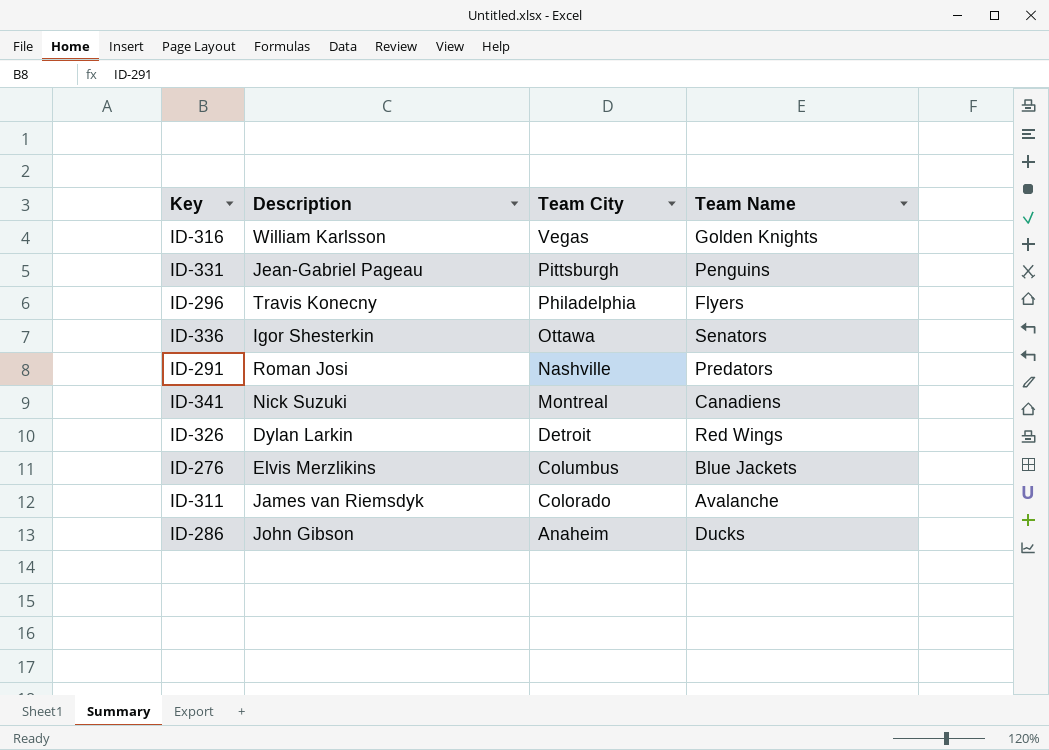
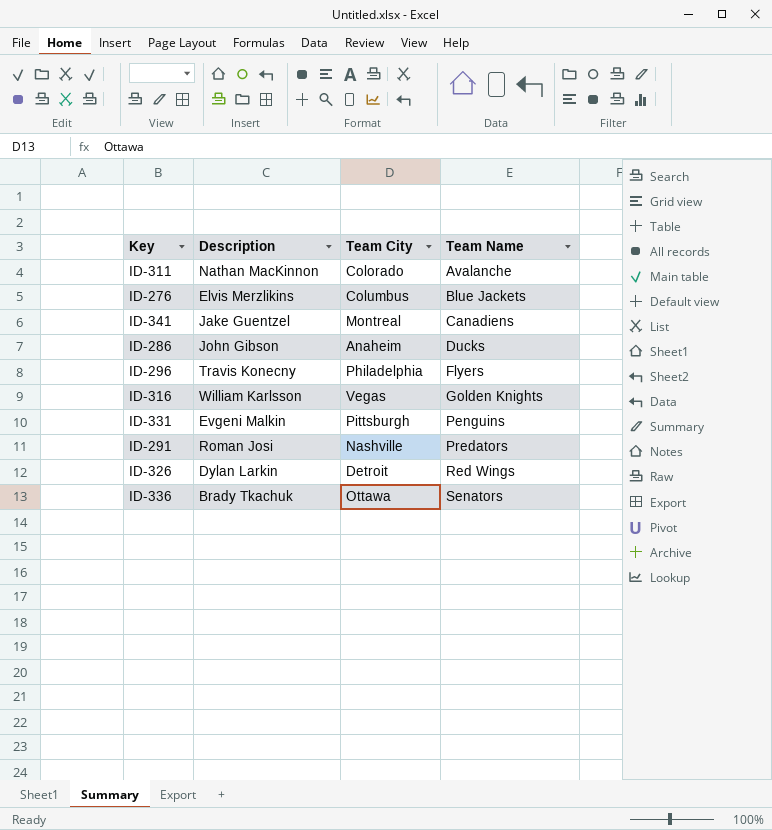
row order: Team City descending -> Team Name ascending
ID-311 | Description: James van Riemsdyk -> Nathan MacKinnon
ID-341 | Description: Nick Suzuki -> Jake Guentzel
ID-331 | Description: Jean-Gabriel Pageau -> Evgeni Malkin
ID-336 | Description: Igor Shesterkin -> Brady Tkachuk

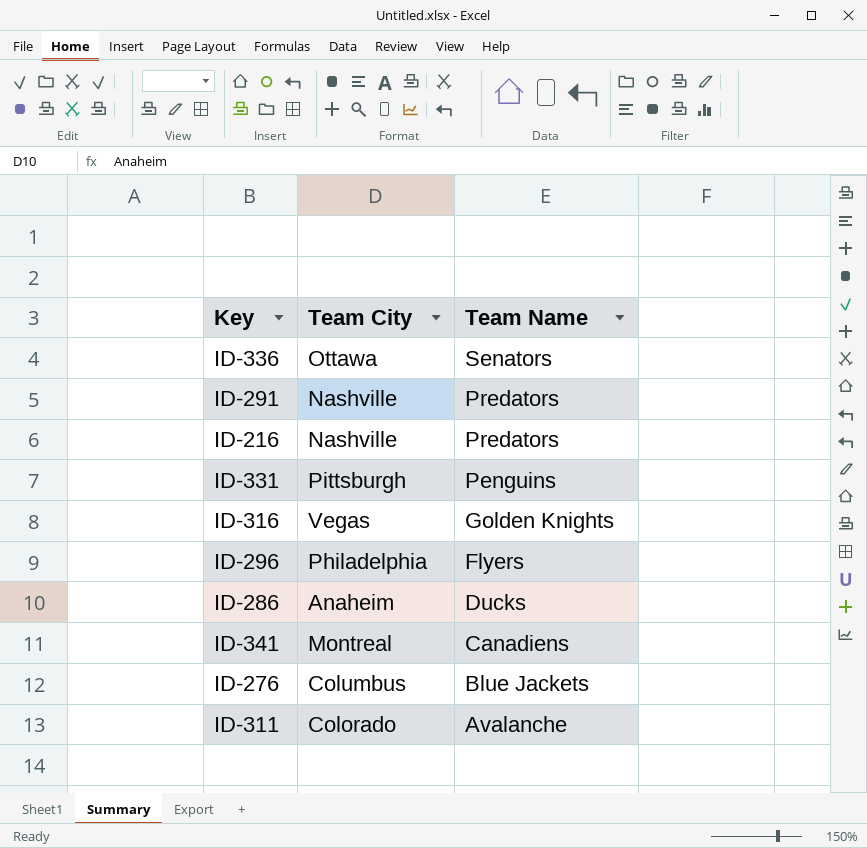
row order: Team Name ascending -> Team Name descending
column Description | position: 2 -> none
row ID-326: Dylan Larkin | Detroit | Red Wings -> none
row ID-216: none -> Nashville | Predators

